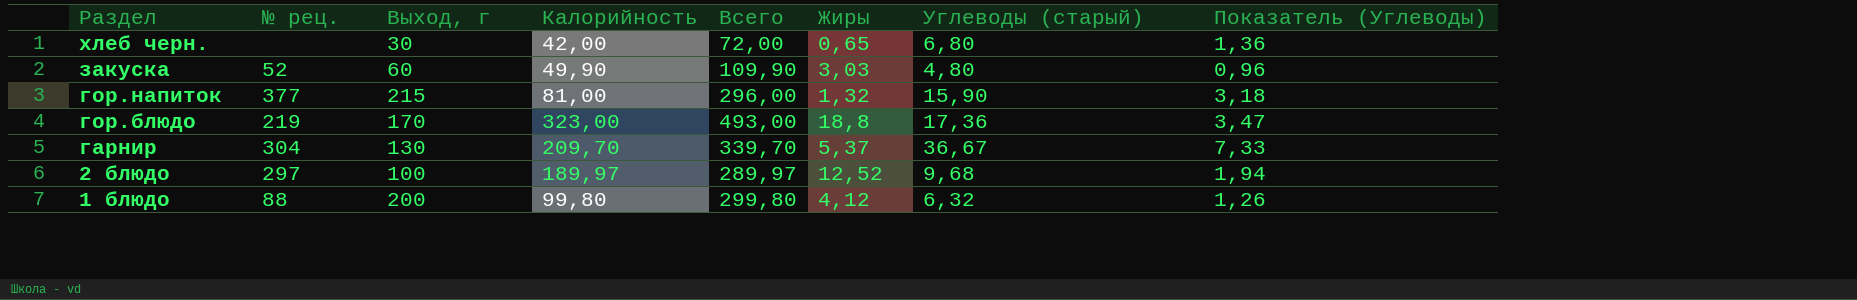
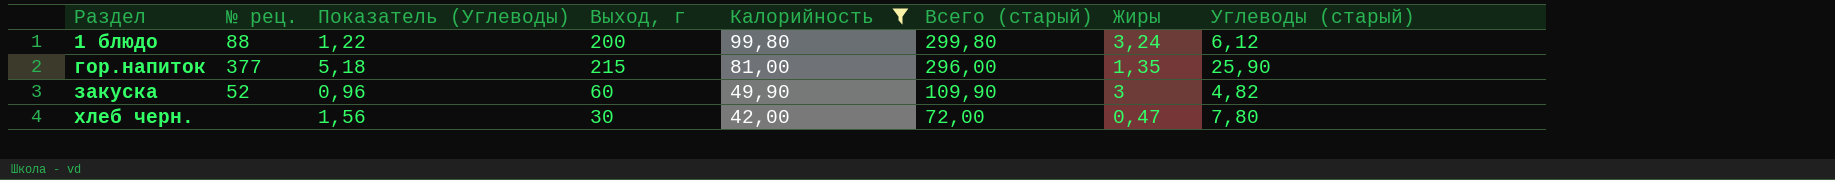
filter: none -> Калорийность <= 99,80
row order: Раздел descending -> Раздел ascending
column Показатель (Углеводы) | position: 8 -> 3
column name: Всего -> Всего (старый)
1 блюдо | Показатель (Углеводы): 1,26 -> 1,22
1 блюдо | Жиры: 4,12 -> 3,24
1 блюдо | Углеводы (старый): 6,32 -> 6,12
гор.напиток | Показатель (Углеводы): 3,18 -> 5,18
гор.напиток | Жиры: 1,32 -> 1,35
гор.напиток | Углеводы (старый): 15,90 -> 25,90
закуска | Жиры: 3,03 -> 3
закуска | Углеводы (старый): 4,80 -> 4,82
хлеб черн. | Показатель (Углеводы): 1,36 -> 1,56
хлеб черн. | Жиры: 0,65 -> 0,47
хлеб черн. | Углеводы (старый): 6,80 -> 7,80

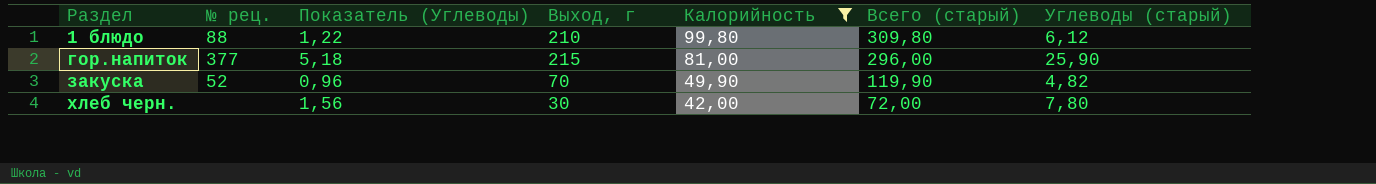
column Жиры | position: 7 -> none
1 блюдо | Выход, г: 200 -> 210
1 блюдо | Всего (старый): 299,80 -> 309,80
закуска | Выход, г: 60 -> 70
закуска | Всего (старый): 109,90 -> 119,90

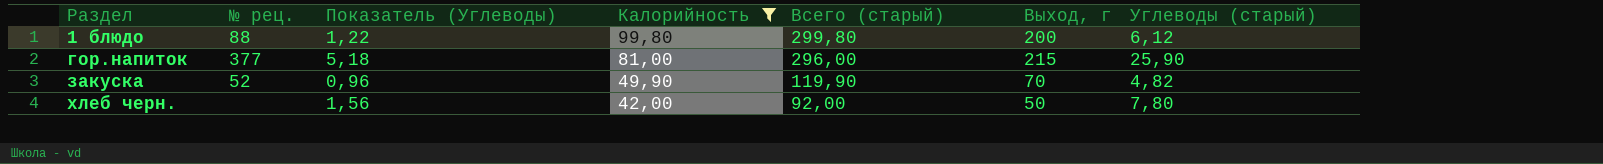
column Выход, г | position: 4 -> 6
1 блюдо | Всего (старый): 309,80 -> 299,80
1 блюдо | Выход, г: 210 -> 200
хлеб черн. | Всего (старый): 72,00 -> 92,00
хлеб черн. | Выход, г: 30 -> 50

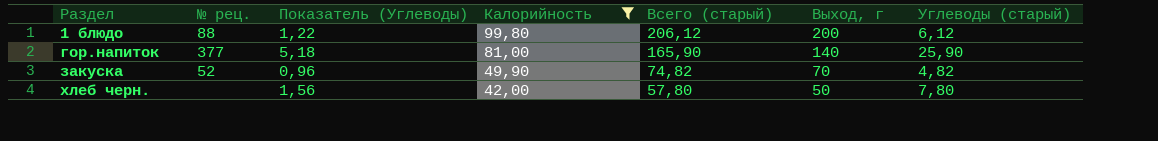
column Всего (старый) | formula: [Калорийность] + [Выход, г] -> [Выход, г] + [Углеводы (старый)]
гор.напиток | Выход, г: 215 -> 140

